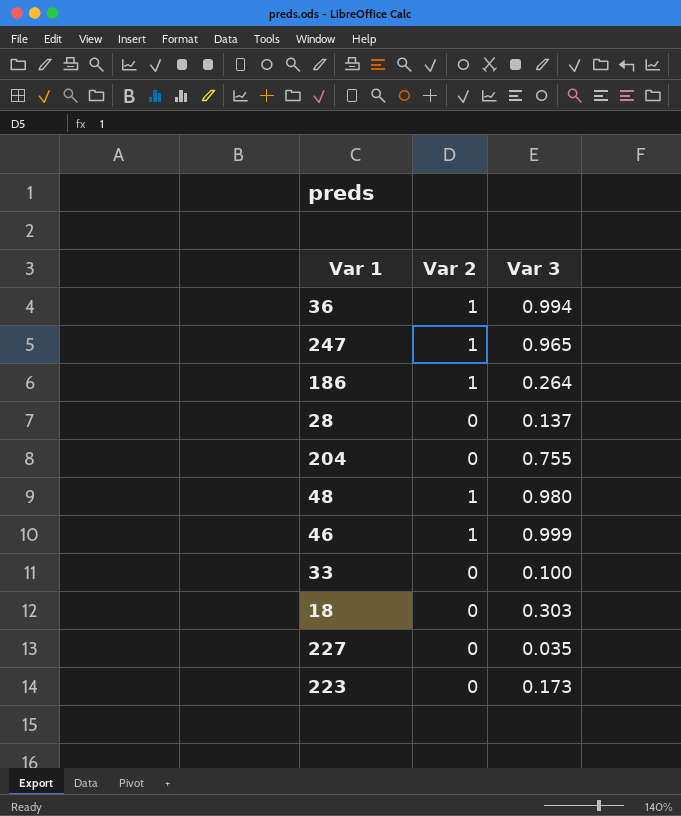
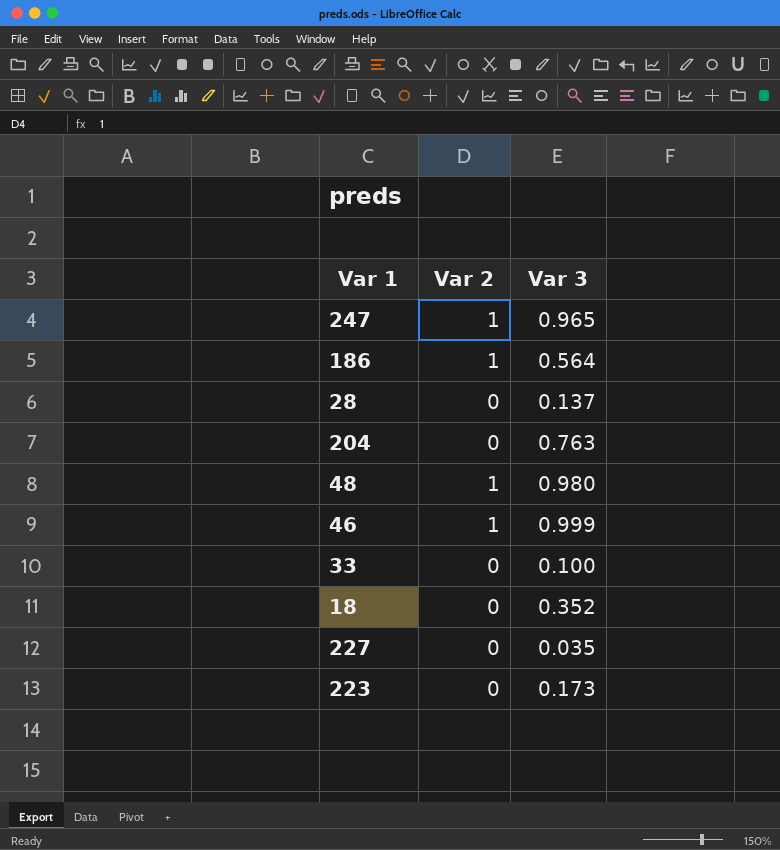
row 36: 1 | 0.994 -> none
186 | Var 3: 0.264 -> 0.564
204 | Var 3: 0.755 -> 0.763
18 | Var 3: 0.303 -> 0.352

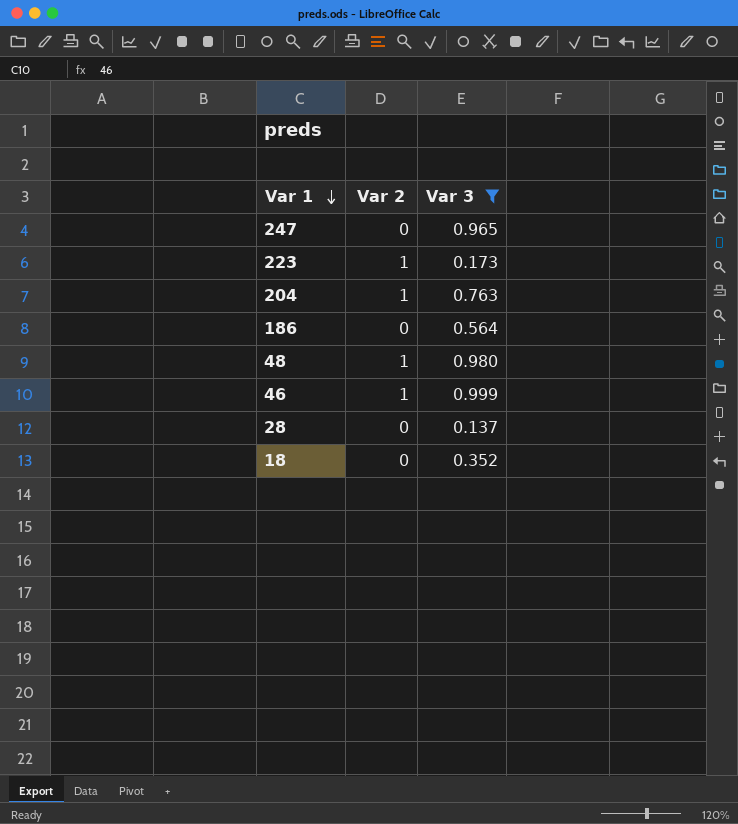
filter: none -> Var 3 >= 0.137
row order: none -> Var 1 descending
247 | Var 2: 1 -> 0
223 | Var 2: 0 -> 1
204 | Var 2: 0 -> 1
186 | Var 2: 1 -> 0

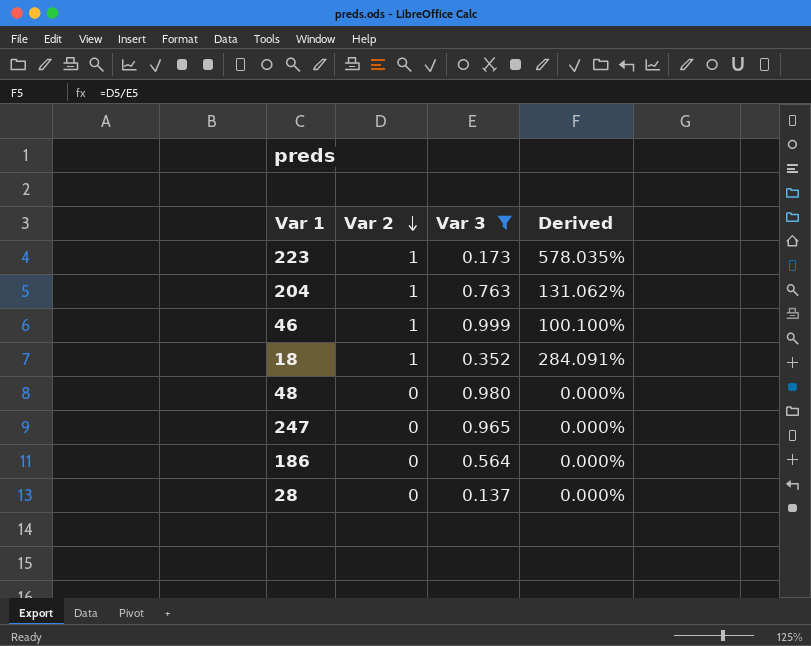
row order: Var 1 descending -> Var 2 descending
column Derived | formula: none -> [Var 2] / [Var 3]
18 | Var 2: 0 -> 1
48 | Var 2: 1 -> 0

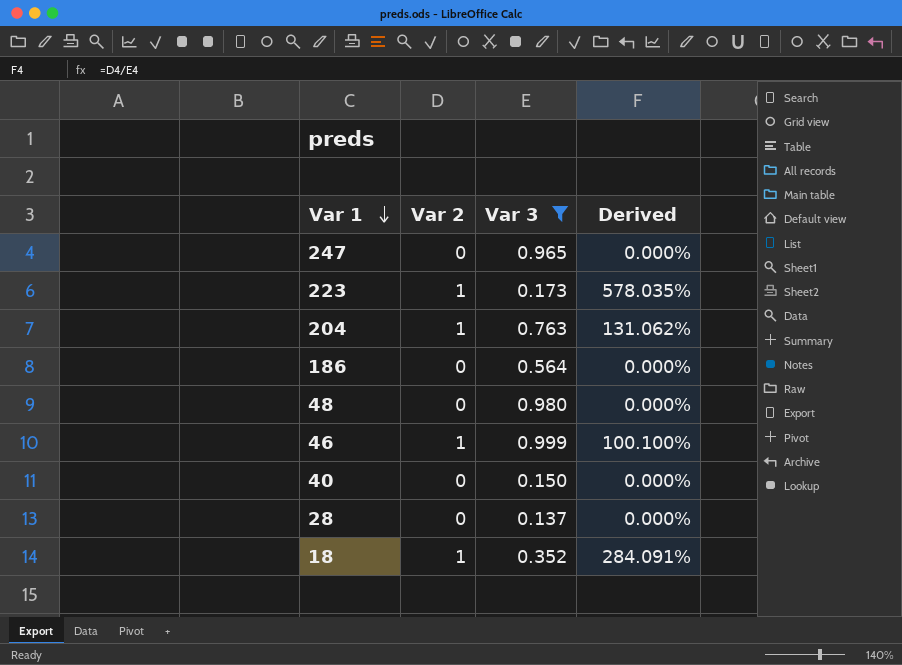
row order: Var 2 descending -> Var 1 descending
row 40: none -> 0 | 0.150 | 0.000%

